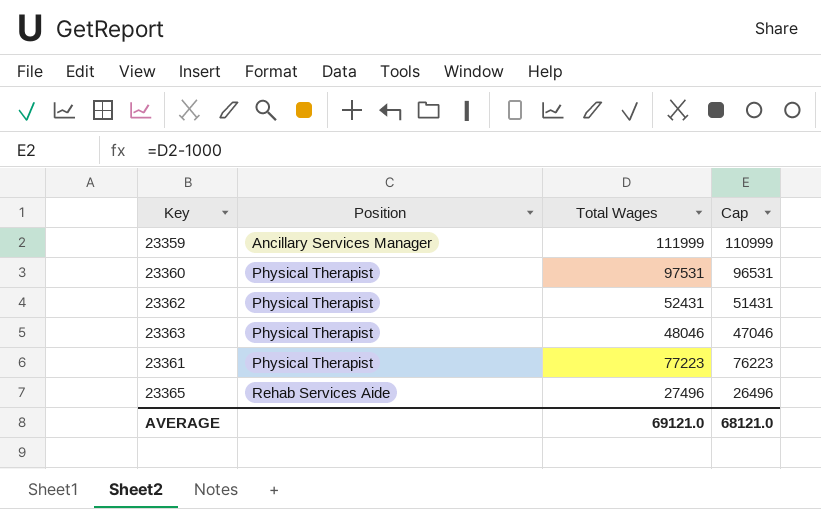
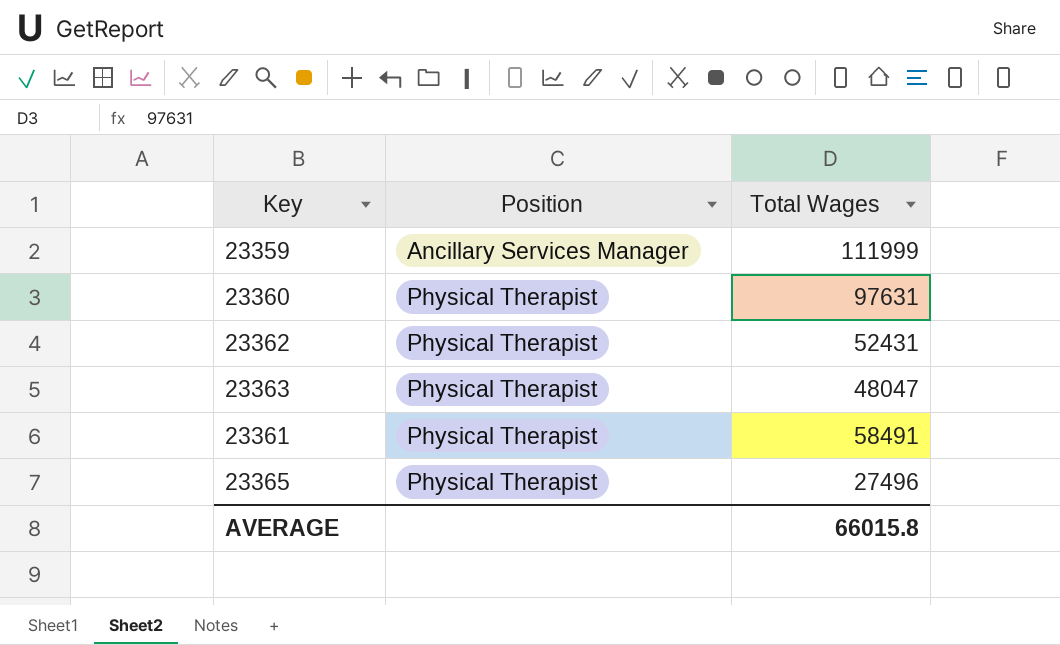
column Cap | formula: [Total Wages] - 1000 -> none
23360 | Total Wages: 97531 -> 97631
23363 | Total Wages: 48046 -> 48047
23361 | Total Wages: 77223 -> 58491
23365 | Position: Rehab Services Aide -> Physical Therapist
AVERAGE | Total Wages: 69121.0 -> 66015.8

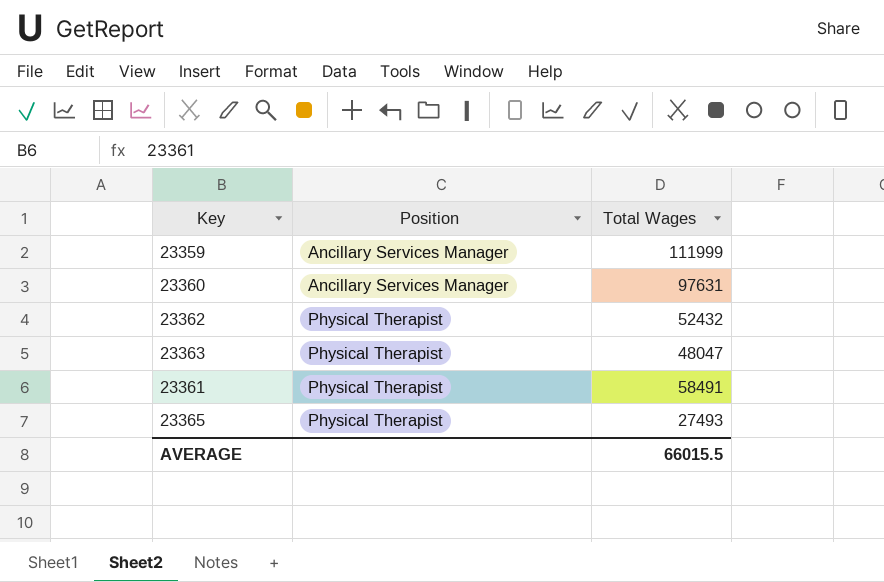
23360 | Position: Physical Therapist -> Ancillary Services Manager
23362 | Total Wages: 52431 -> 52432
23365 | Total Wages: 27496 -> 27493
AVERAGE | Total Wages: 66015.8 -> 66015.5

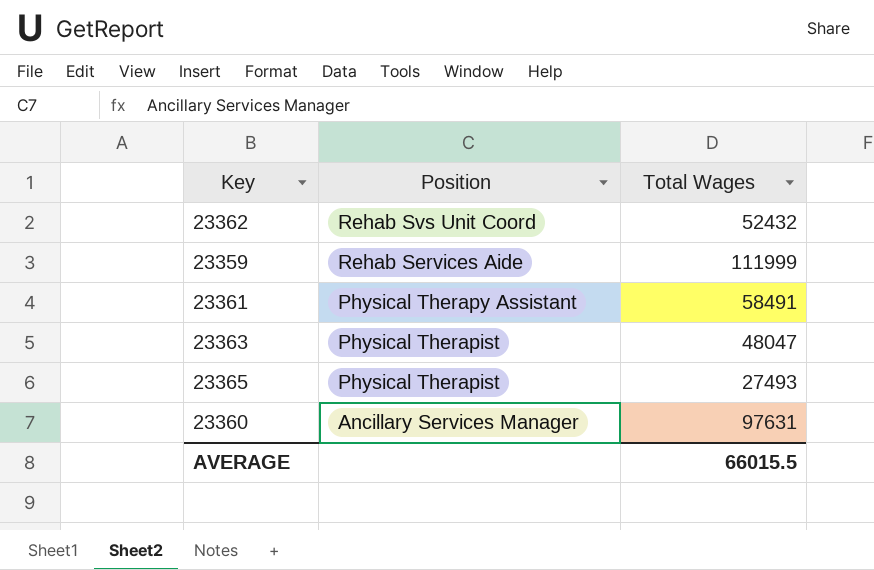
row order: Position ascending -> Position descending
23362 | Position: Physical Therapist -> Rehab Svs Unit Coord
23359 | Position: Ancillary Services Manager -> Rehab Services Aide
23361 | Position: Physical Therapist -> Physical Therapy Assistant

